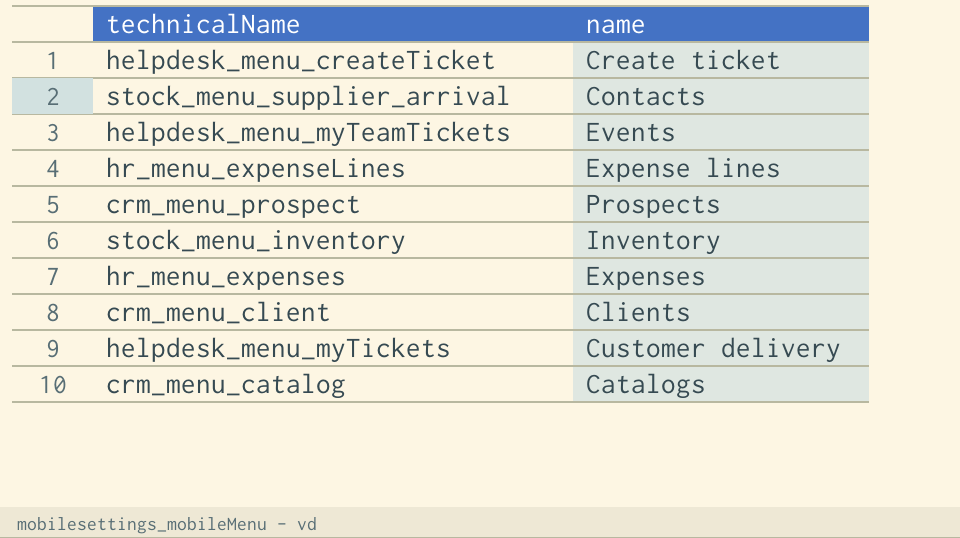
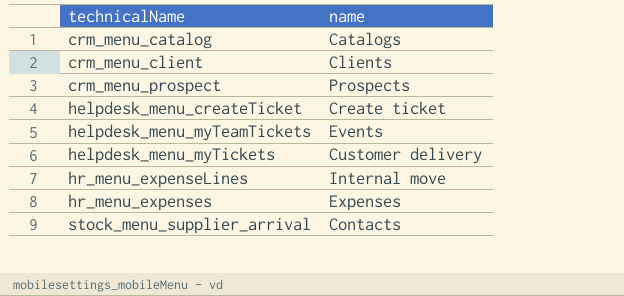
row order: none -> technicalName ascending
row stock_menu_inventory: Inventory -> none
hr_menu_expenseLines | name: Expense lines -> Internal move

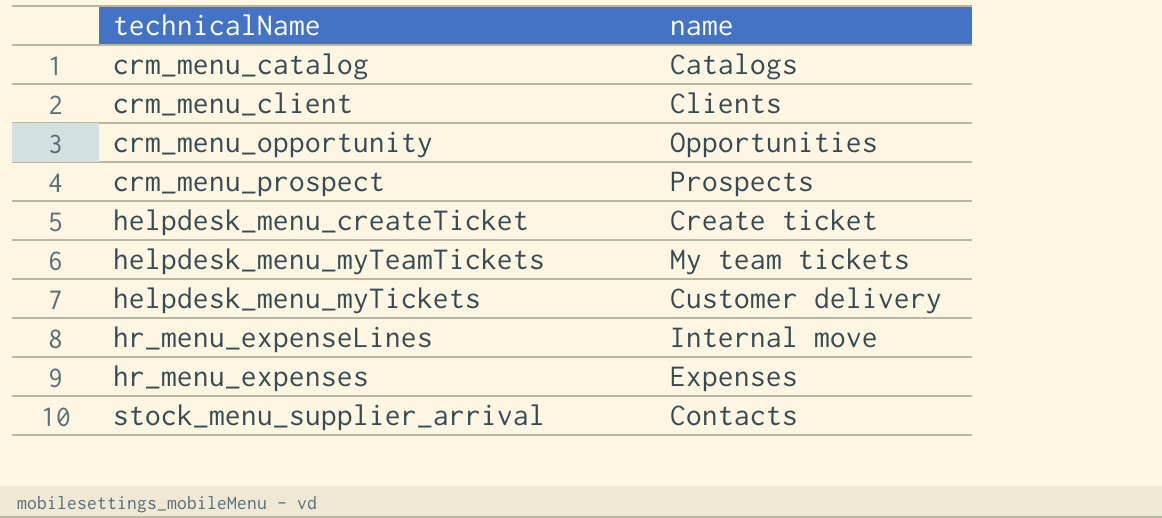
row crm_menu_opportunity: none -> Opportunities
helpdesk_menu_myTeamTickets | name: Events -> My team tickets

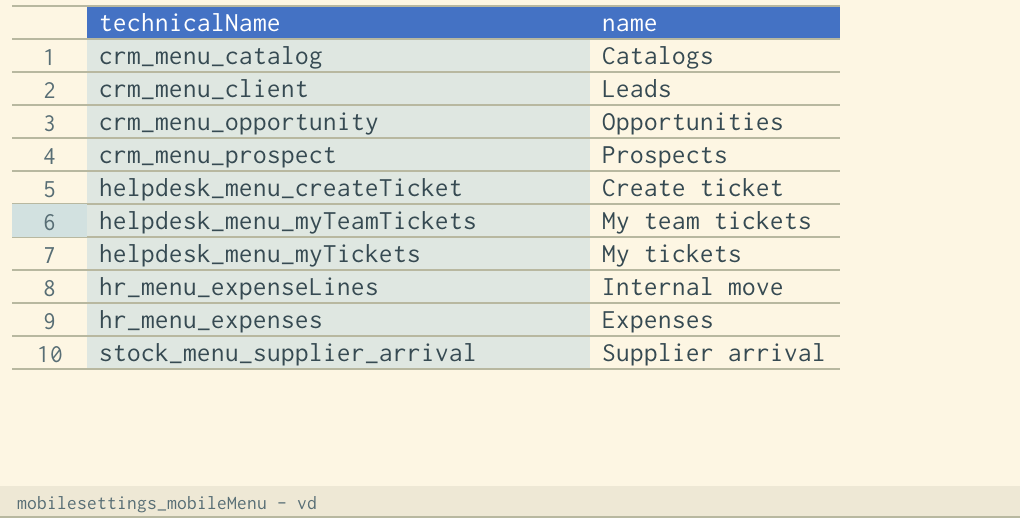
crm_menu_client | name: Clients -> Leads
helpdesk_menu_myTickets | name: Customer delivery -> My tickets
stock_menu_supplier_arrival | name: Contacts -> Supplier arrival

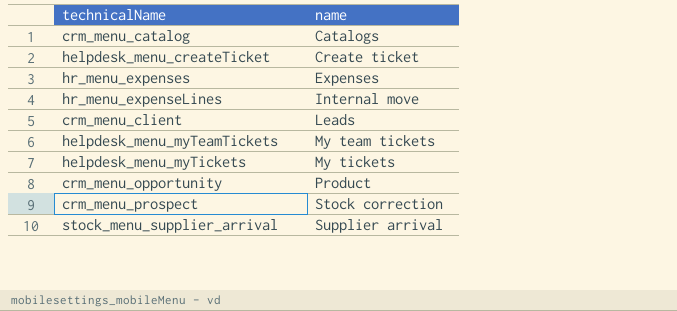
row order: technicalName ascending -> name ascending
crm_menu_opportunity | name: Opportunities -> Product
crm_menu_prospect | name: Prospects -> Stock correction

